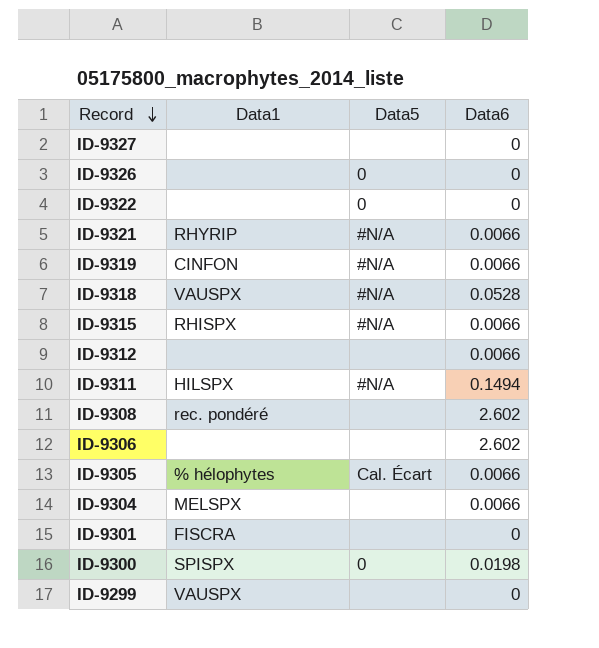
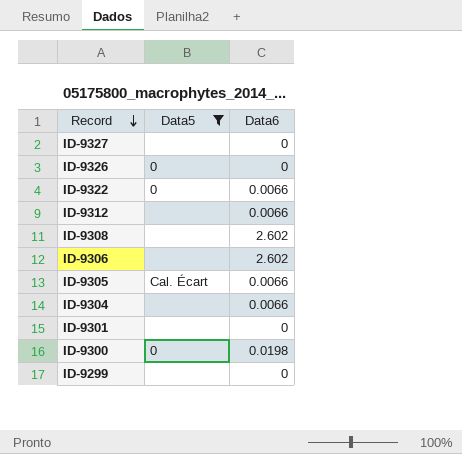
filter: none -> Data5 != #N/A
column Data1 | position: 2 -> none
ID-9322 | Data6: 0 -> 0.0066

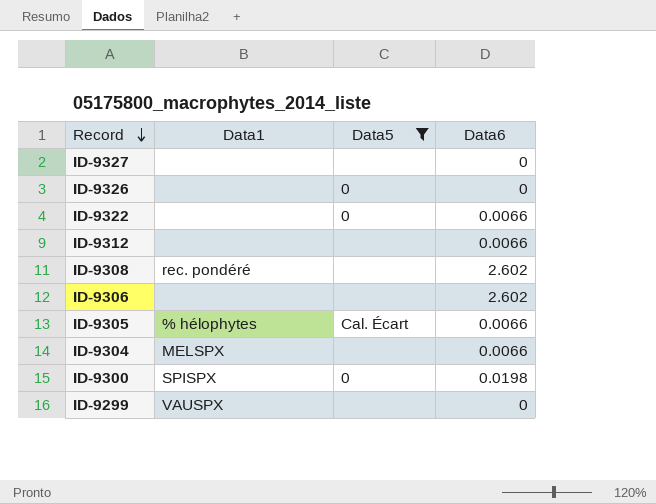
column Data1 | position: none -> 2
row ID-9301: none | 0 -> none

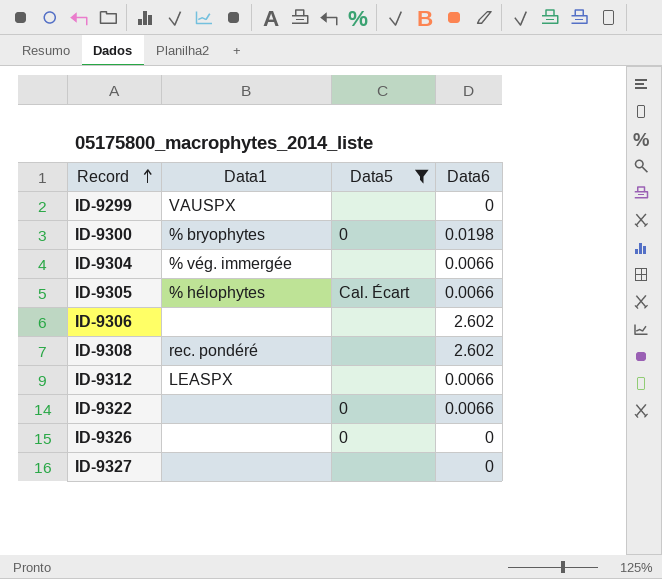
row order: Record descending -> Record ascending
ID-9300 | Data1: SPISPX -> % bryophytes
ID-9304 | Data1: MELSPX -> % vég. immergée
ID-9312 | Data1: none -> LEASPX

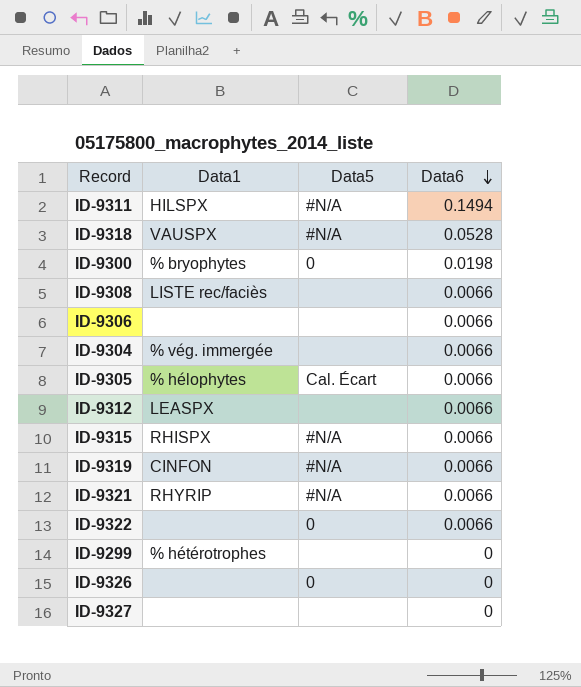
filter: Data5 != #N/A -> none
row order: Record ascending -> Data6 descending
ID-9308 | Data1: rec. pondéré -> LISTE rec/faciès
ID-9308 | Data6: 2.602 -> 0.0066
ID-9306 | Data6: 2.602 -> 0.0066
ID-9299 | Data1: VAUSPX -> % hétérotrophes

